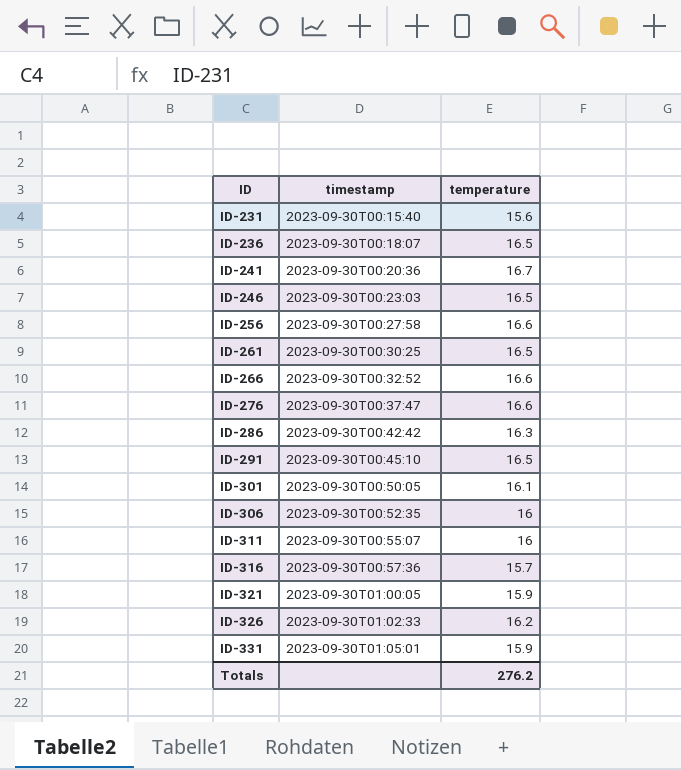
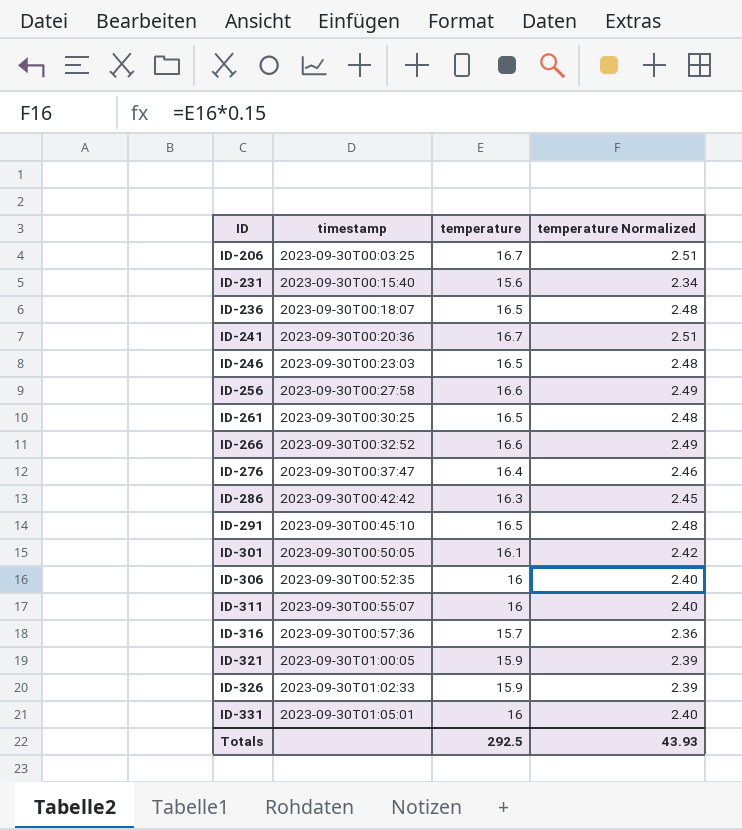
column temperature Normalized | formula: none -> [temperature] * 0.15
row ID-206: none -> 2023-09-30T00:03:25 | 16.7 | 2.51
ID-276 | temperature: 16.6 -> 16.4
ID-326 | temperature: 16.2 -> 15.9
ID-331 | temperature: 15.9 -> 16
Totals | temperature: 276.2 -> 292.5

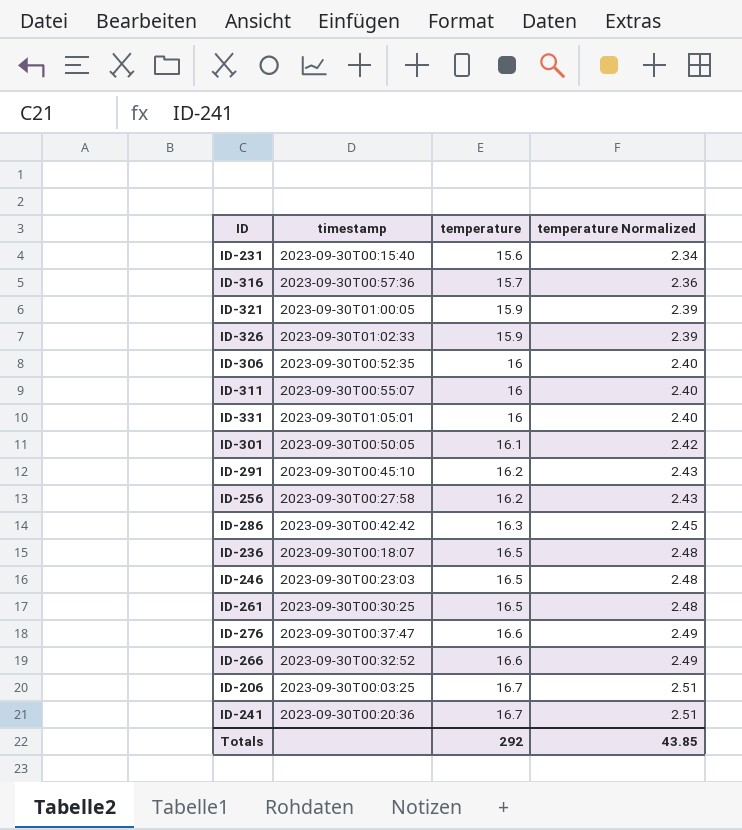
row order: ID ascending -> temperature ascending
ID-291 | temperature: 16.5 -> 16.2
ID-291 | temperature Normalized: 2.48 -> 2.43
ID-256 | temperature: 16.6 -> 16.2
ID-256 | temperature Normalized: 2.49 -> 2.43
ID-276 | temperature: 16.4 -> 16.6
ID-276 | temperature Normalized: 2.46 -> 2.49
Totals | temperature: 292.5 -> 292
Totals | temperature Normalized: 43.93 -> 43.85

